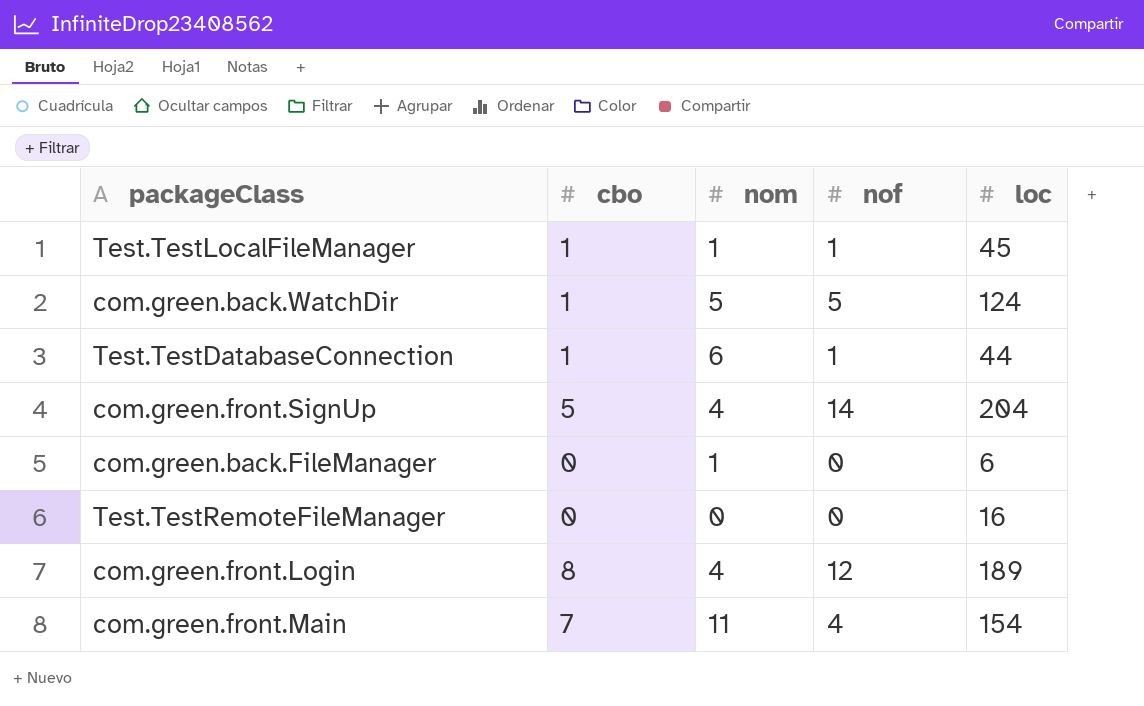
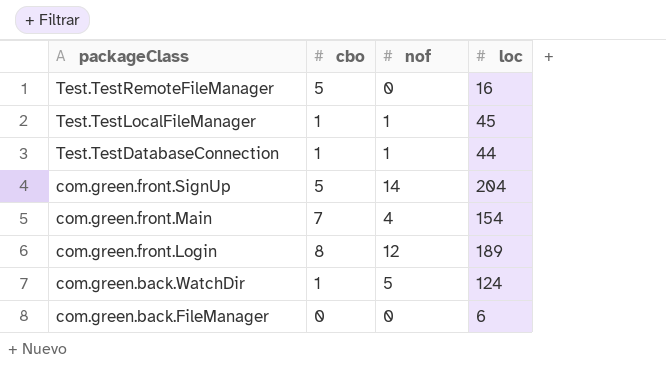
row order: none -> packageClass descending
column nom | position: 3 -> none
Test.TestRemoteFileManager | cbo: 0 -> 5

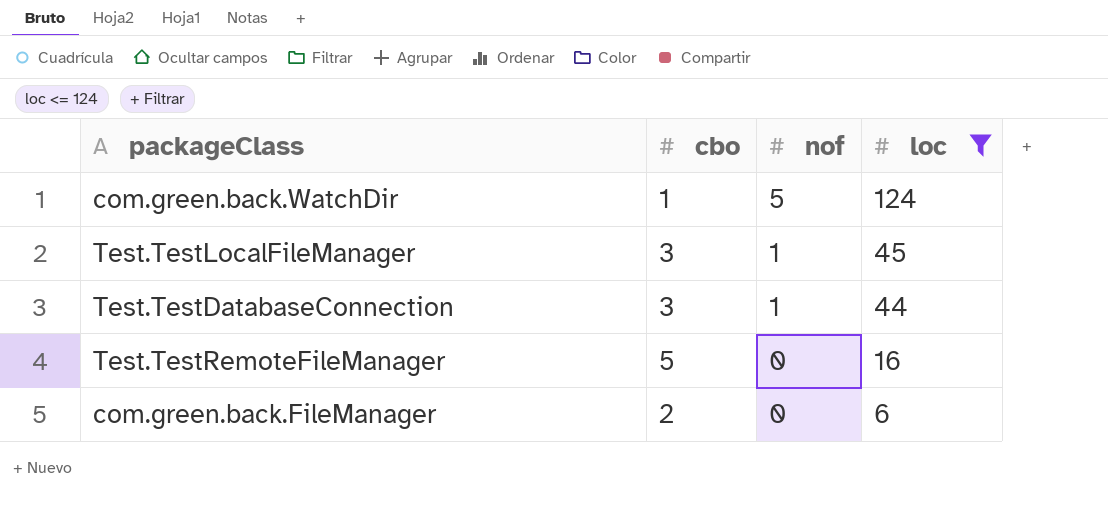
filter: none -> loc <= 124
row order: packageClass descending -> nof descending
Test.TestLocalFileManager | cbo: 1 -> 3
Test.TestDatabaseConnection | cbo: 1 -> 3
com.green.back.FileManager | cbo: 0 -> 2

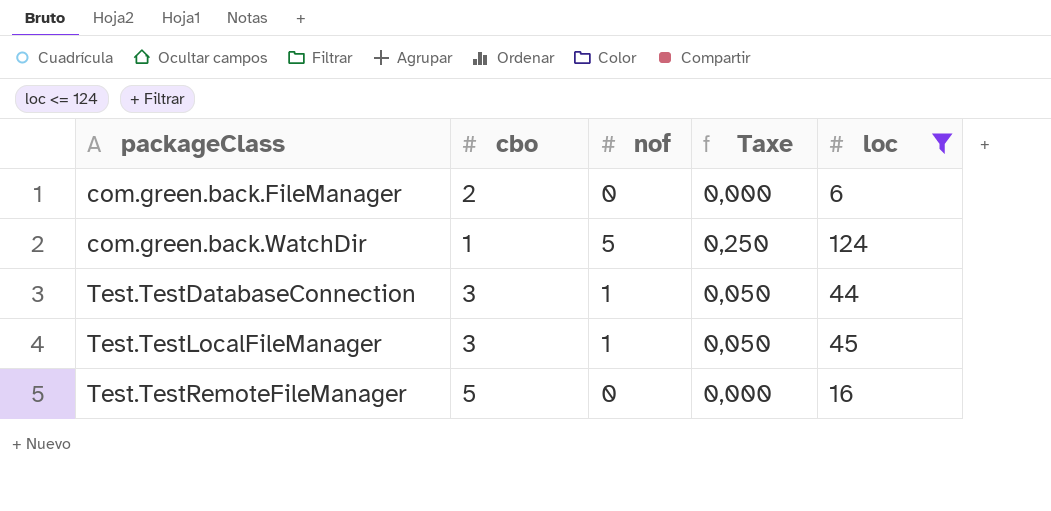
row order: nof descending -> packageClass ascending
column Taxe | formula: none -> [nof] * 0,05

